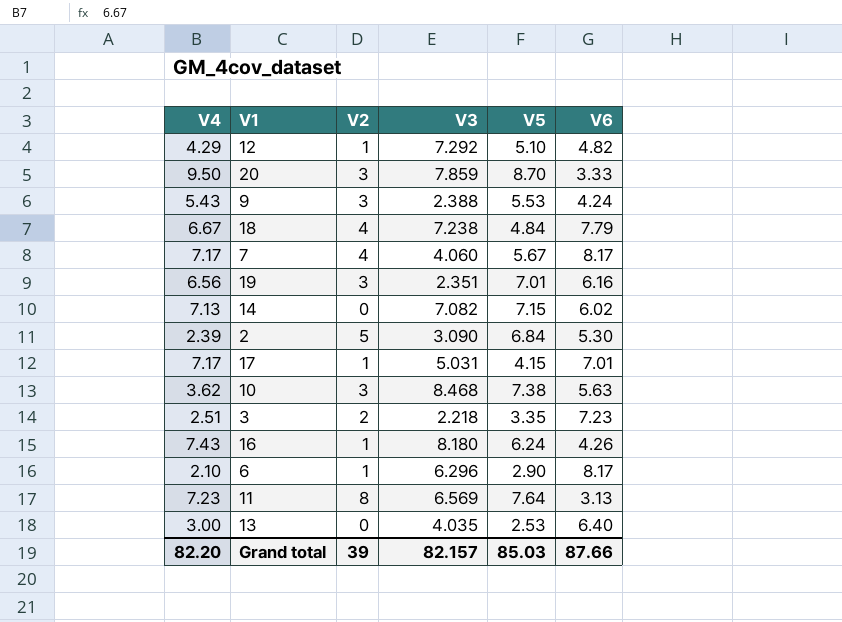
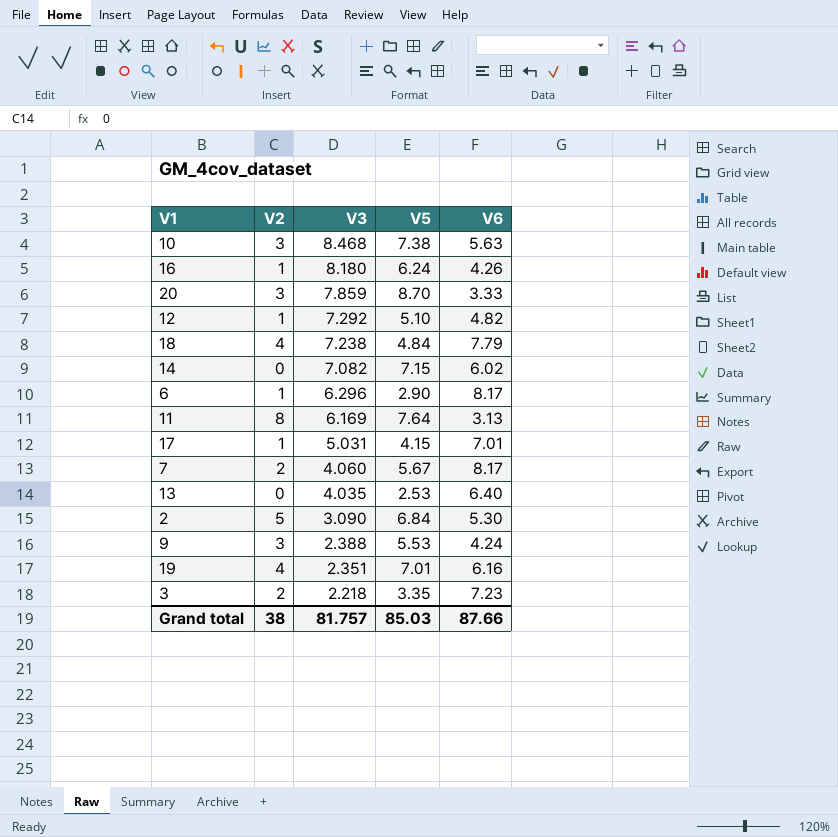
row order: none -> V3 descending
column V4 | position: 1 -> none
11 | V3: 6.569 -> 6.169
7 | V2: 4 -> 2
19 | V2: 3 -> 4
Grand total | V2: 39 -> 38
Grand total | V3: 82.157 -> 81.757

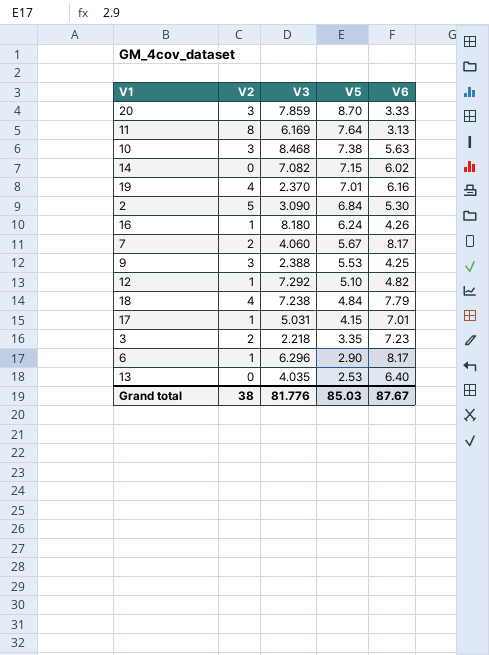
row order: V3 descending -> V5 descending
19 | V3: 2.351 -> 2.370
9 | V6: 4.24 -> 4.25
Grand total | V3: 81.757 -> 81.776
Grand total | V6: 87.66 -> 87.67

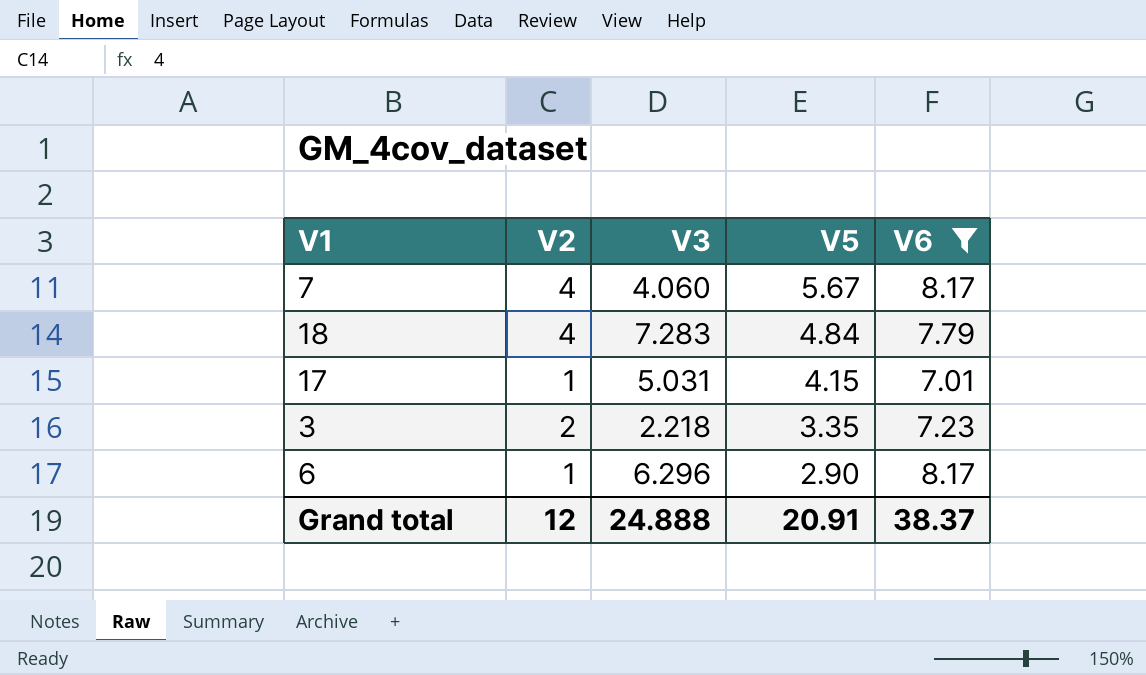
filter: none -> V6 >= 7.01
7 | V2: 2 -> 4
18 | V3: 7.238 -> 7.283
Grand total | V2: 38 -> 12
Grand total | V3: 81.776 -> 24.888
Grand total | V5: 85.03 -> 20.91
Grand total | V6: 87.67 -> 38.37

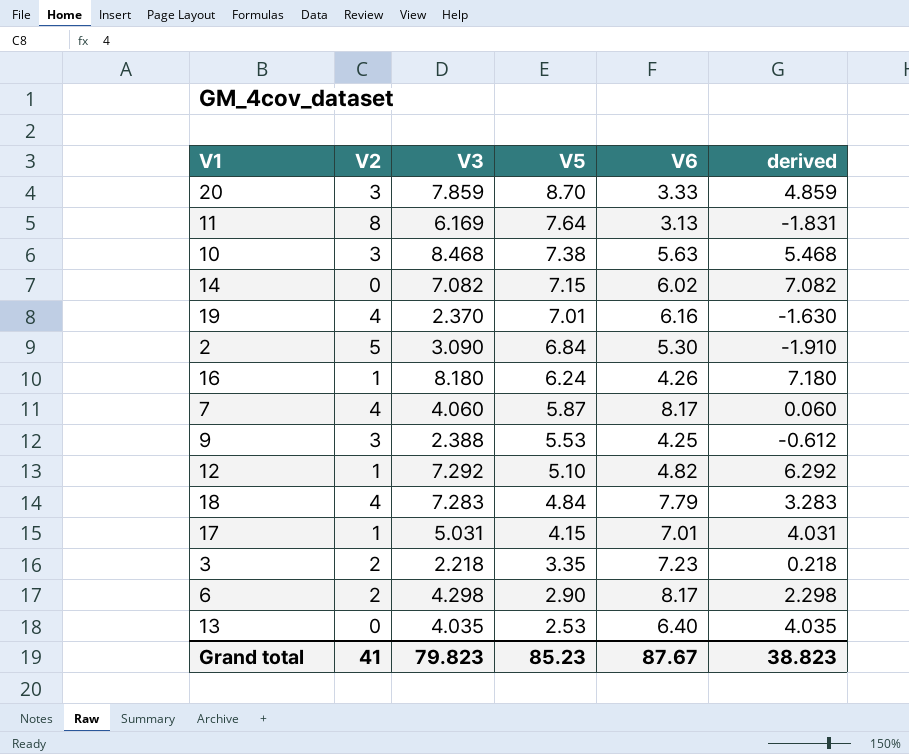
filter: V6 >= 7.01 -> none
column derived | formula: none -> [V3] - [V2]
7 | V5: 5.67 -> 5.87
6 | V2: 1 -> 2
6 | V3: 6.296 -> 4.298
Grand total | V2: 12 -> 41
Grand total | V3: 24.888 -> 79.823
Grand total | V5: 20.91 -> 85.23
Grand total | V6: 38.37 -> 87.67

